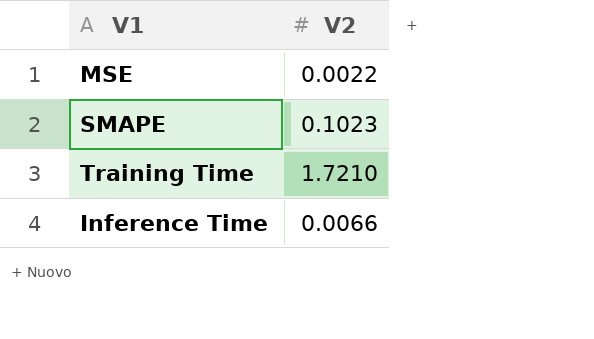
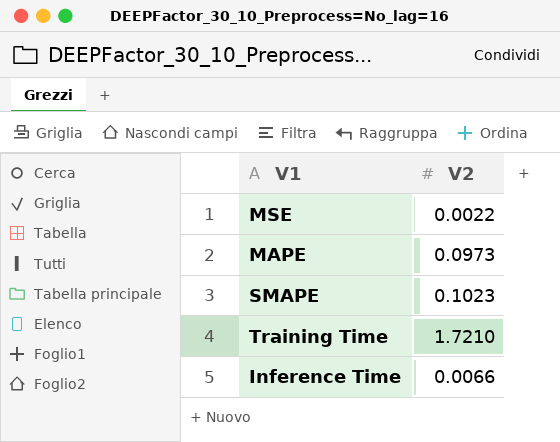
row MAPE: none -> 0.0973

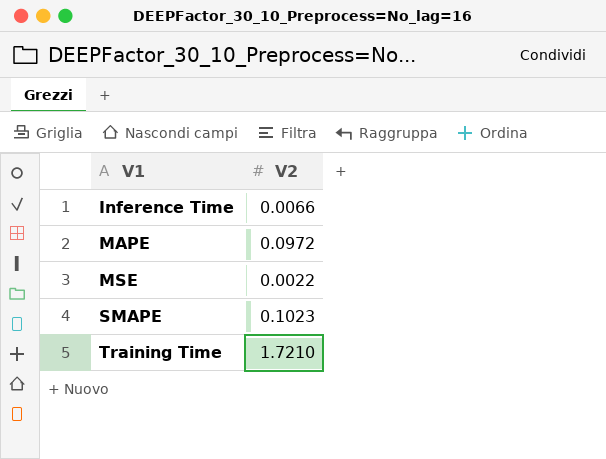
row order: none -> V1 ascending
MAPE | V2: 0.0973 -> 0.0972

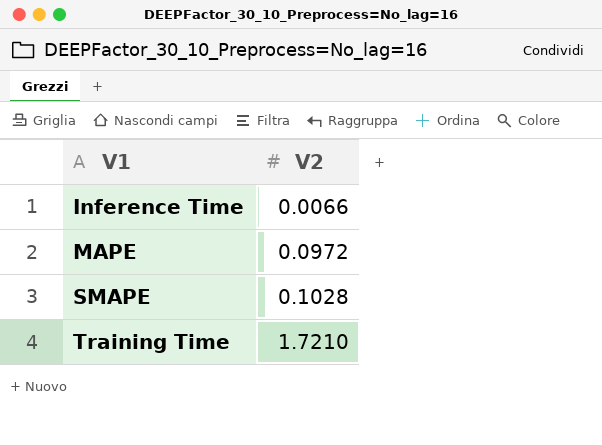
row MSE: 0.0022 -> none
SMAPE | V2: 0.1023 -> 0.1028

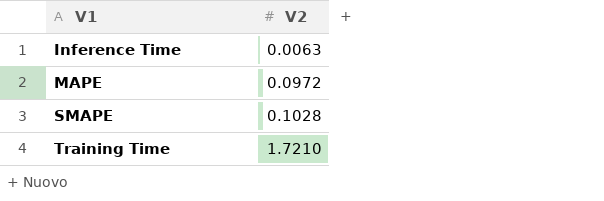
Inference Time | V2: 0.0066 -> 0.0063

